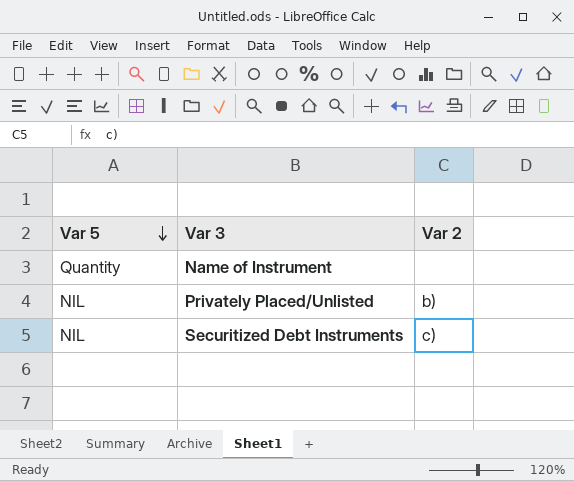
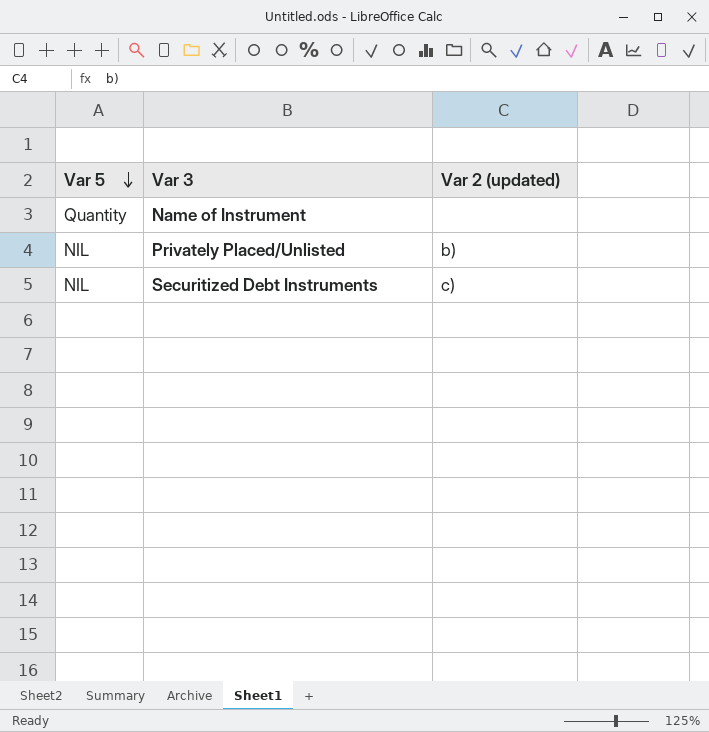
column name: Var 2 -> Var 2 (updated)

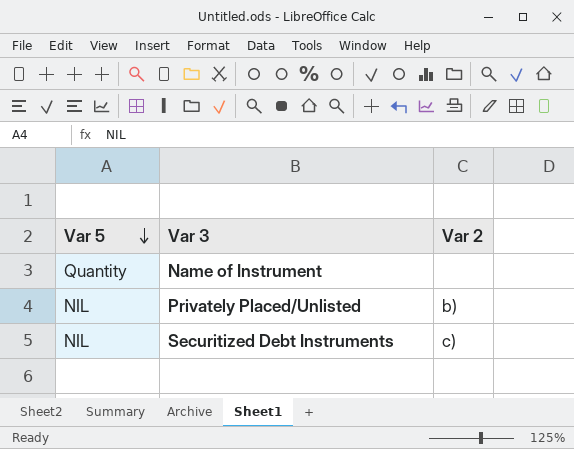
column name: Var 2 (updated) -> Var 2

